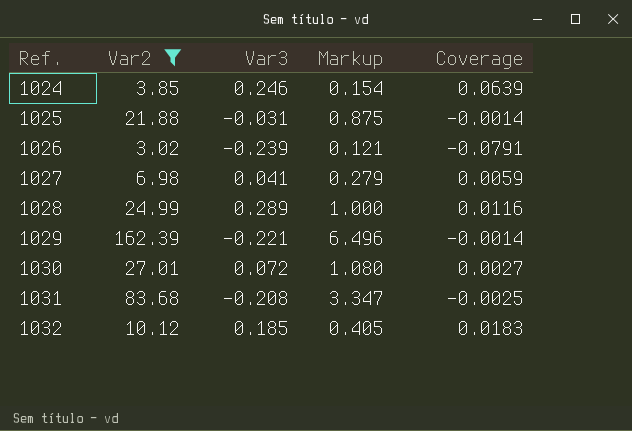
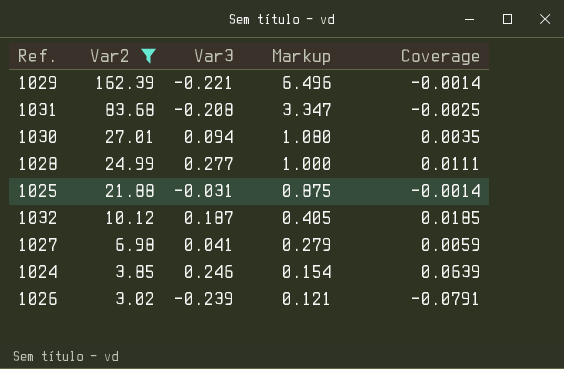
row order: Ref. ascending -> Var2 descending
1030 | Var3: 0.072 -> 0.094
1030 | Coverage: 0.0027 -> 0.0035
1028 | Var3: 0.289 -> 0.277
1028 | Coverage: 0.0116 -> 0.0111
1032 | Var3: 0.185 -> 0.187
1032 | Coverage: 0.0183 -> 0.0185

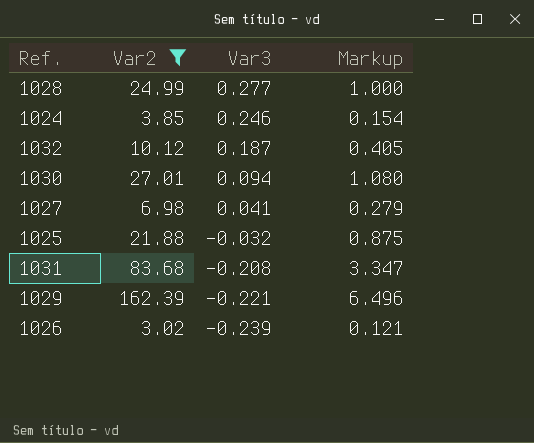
row order: Var2 descending -> Var3 descending
column Coverage | formula: [Var3] / [Var2] -> none
1025 | Var3: -0.031 -> -0.032

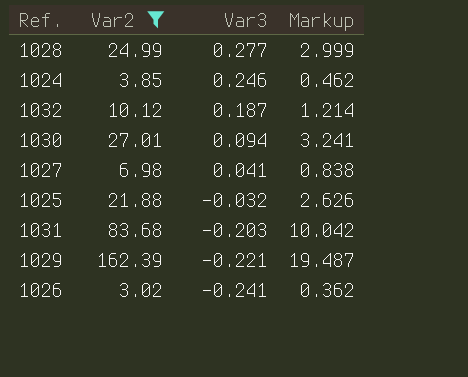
column Markup | formula: [Var2] * 0.04 -> [Var2] * 0.12
1031 | Var3: -0.208 -> -0.203
1026 | Var3: -0.239 -> -0.241

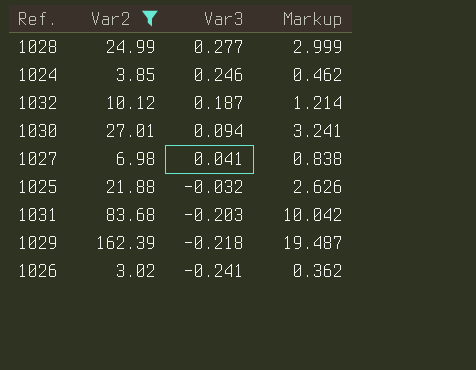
1029 | Var3: -0.221 -> -0.218

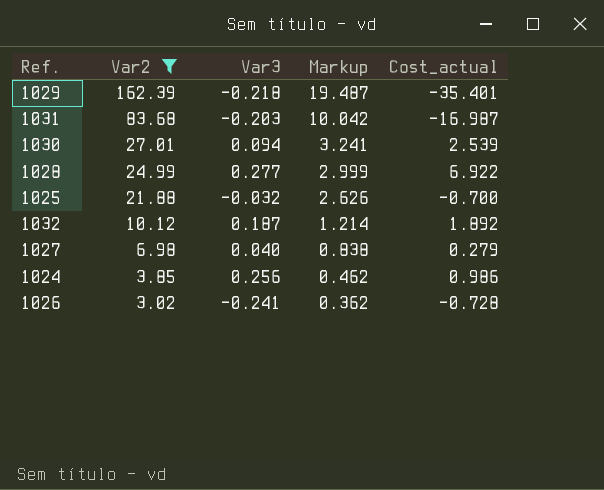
row order: Var3 descending -> Var2 descending
column Cost_actual | formula: none -> [Var2] * [Var3]
1027 | Var3: 0.041 -> 0.040
1024 | Var3: 0.246 -> 0.256

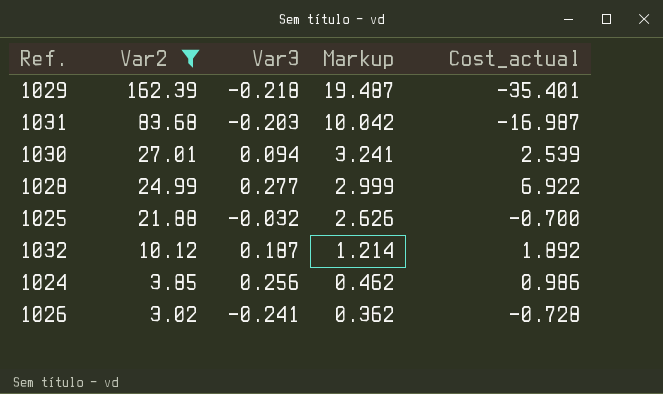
row 1027: 6.98 | 0.040 | 0.838 | 0.279 -> none

